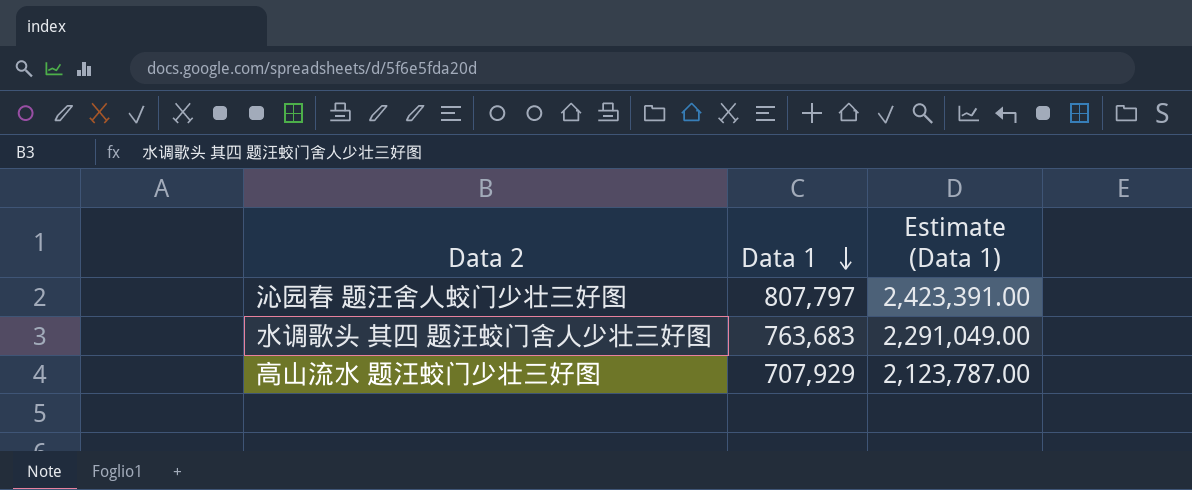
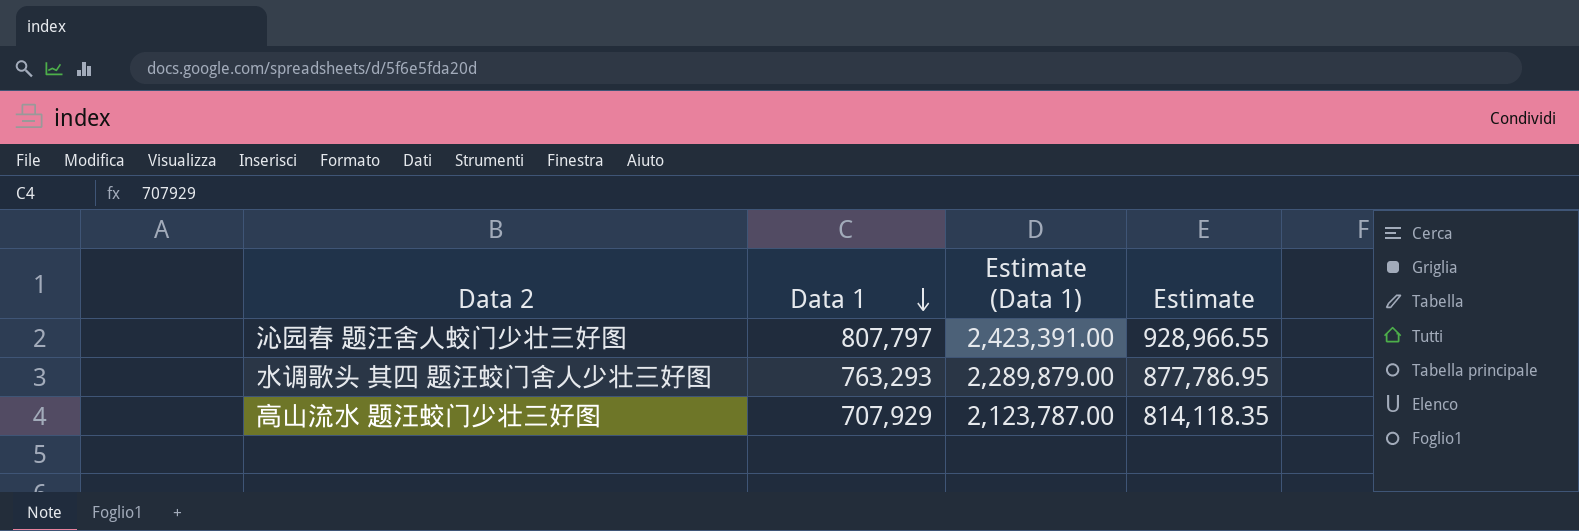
column Estimate | formula: none -> [Data 1] * 1.15
水调歌头 其四 题汪蛟门舍人少壮三好图 | Data 1: 763,683 -> 763,293
水调歌头 其四 题汪蛟门舍人少壮三好图 | Estimate (Data 1): 2,291,049.00 -> 2,289,879.00

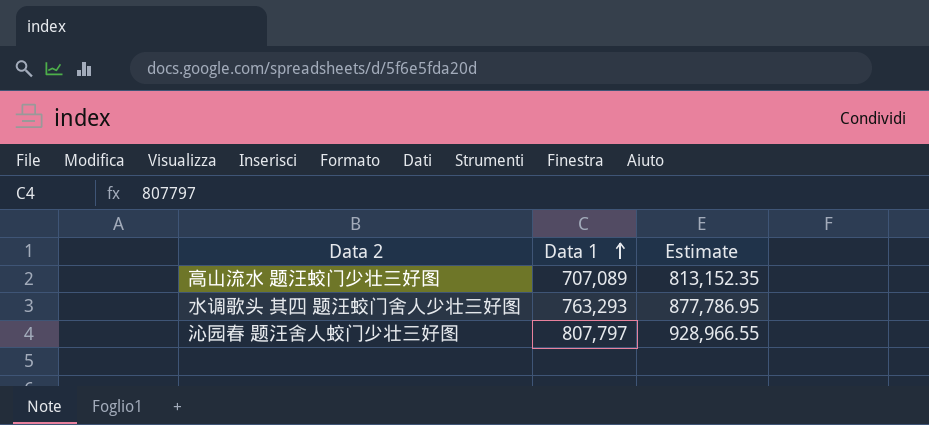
row order: Data 1 descending -> Data 1 ascending
column Estimate (Data 1) | formula: [Data 1] * 3 -> none
高山流水 题汪蛟门少壮三好图 | Data 1: 707,929 -> 707,089
高山流水 题汪蛟门少壮三好图 | Estimate: 814,118.35 -> 813,152.35

